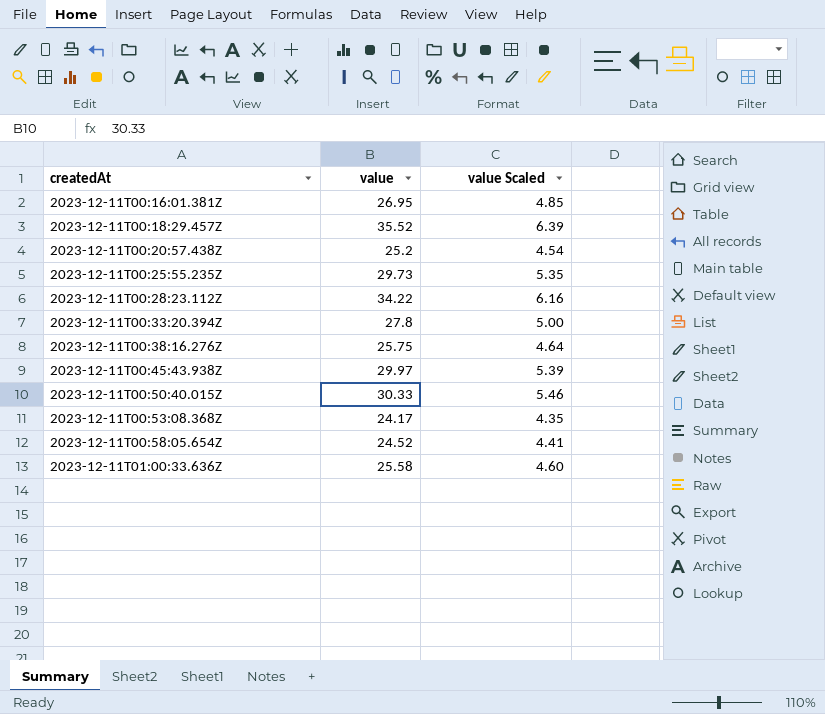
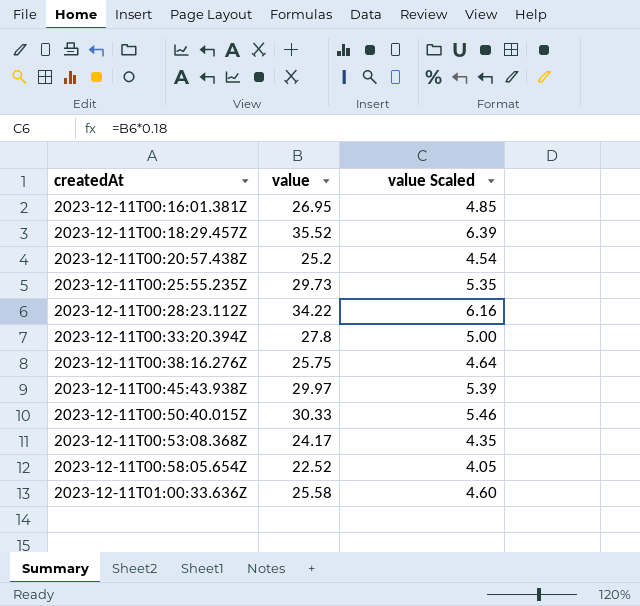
2023-12-11T00:58:05.654Z | value: 24.52 -> 22.52
2023-12-11T00:58:05.654Z | value Scaled: 4.41 -> 4.05

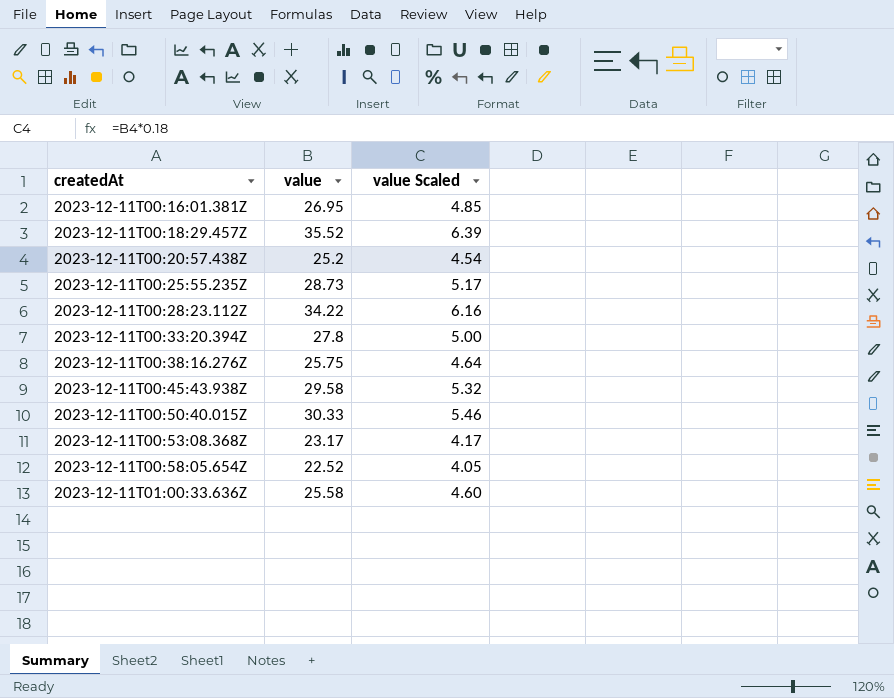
2023-12-11T00:25:55.235Z | value: 29.73 -> 28.73
2023-12-11T00:25:55.235Z | value Scaled: 5.35 -> 5.17
2023-12-11T00:45:43.938Z | value: 29.97 -> 29.58
2023-12-11T00:45:43.938Z | value Scaled: 5.39 -> 5.32
2023-12-11T00:53:08.368Z | value: 24.17 -> 23.17
2023-12-11T00:53:08.368Z | value Scaled: 4.35 -> 4.17

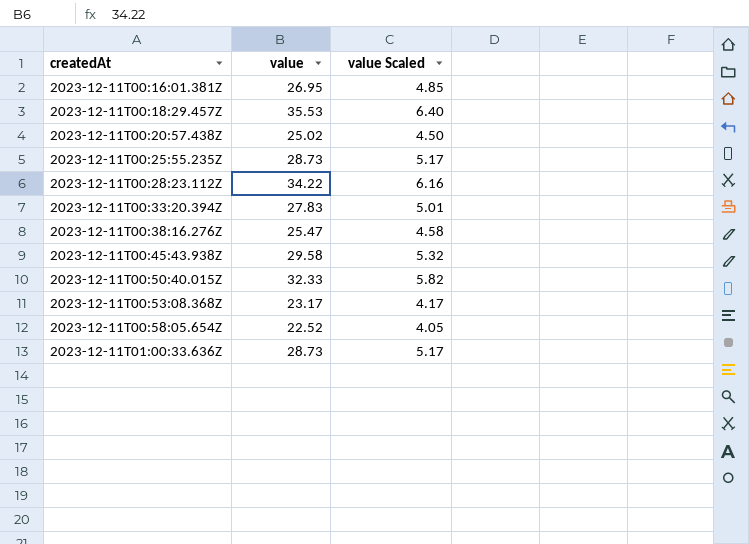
2023-12-11T00:18:29.457Z | value: 35.52 -> 35.53
2023-12-11T00:18:29.457Z | value Scaled: 6.39 -> 6.40
2023-12-11T00:20:57.438Z | value: 25.2 -> 25.02
2023-12-11T00:20:57.438Z | value Scaled: 4.54 -> 4.50
2023-12-11T00:33:20.394Z | value: 27.8 -> 27.83
2023-12-11T00:33:20.394Z | value Scaled: 5.00 -> 5.01
2023-12-11T00:38:16.276Z | value: 25.75 -> 25.47
2023-12-11T00:38:16.276Z | value Scaled: 4.64 -> 4.58
2023-12-11T00:50:40.015Z | value: 30.33 -> 32.33
2023-12-11T00:50:40.015Z | value Scaled: 5.46 -> 5.82
2023-12-11T01:00:33.636Z | value: 25.58 -> 28.73
2023-12-11T01:00:33.636Z | value Scaled: 4.60 -> 5.17

